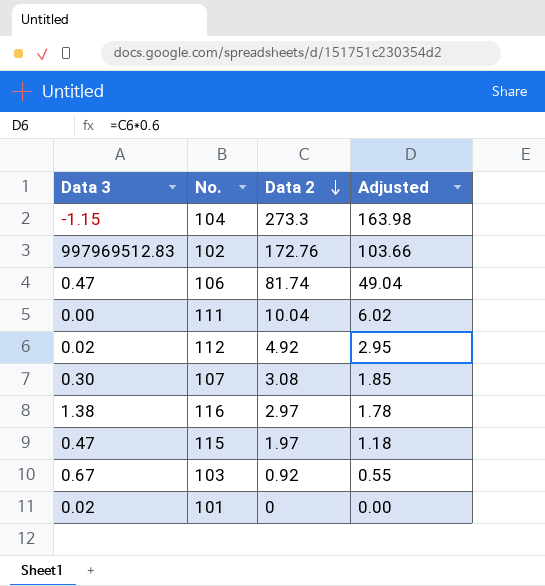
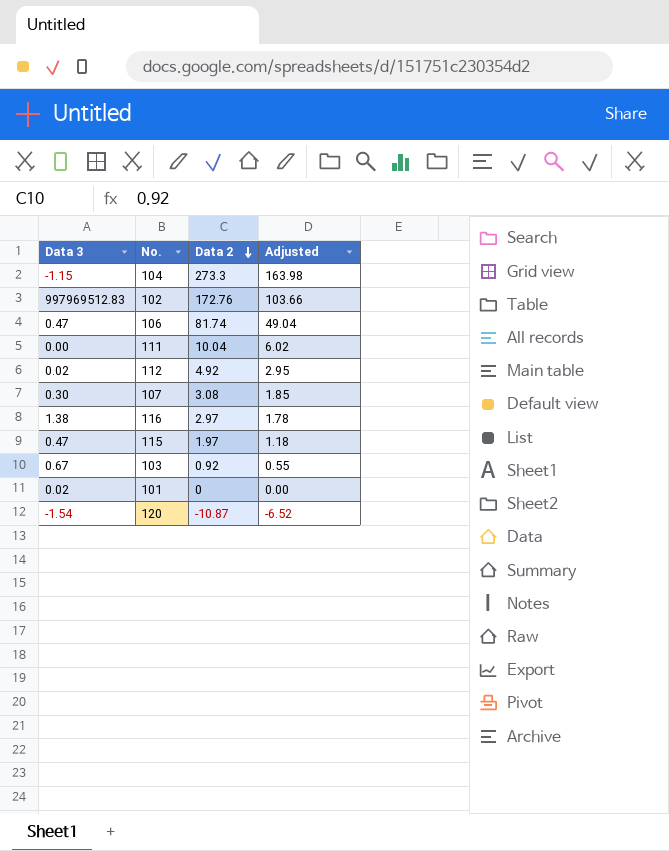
row 120: none -> -1.54 | -10.87 | -6.52

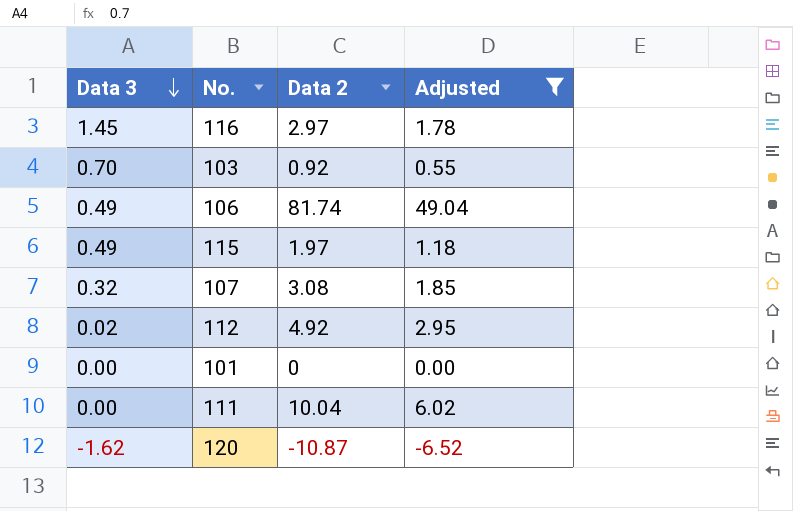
filter: none -> Adjusted <= 49.04
row order: Data 2 descending -> Data 3 descending
116 | Data 3: 1.38 -> 1.45
103 | Data 3: 0.67 -> 0.70
106 | Data 3: 0.47 -> 0.49
115 | Data 3: 0.47 -> 0.49
107 | Data 3: 0.30 -> 0.32
101 | Data 3: 0.02 -> 0.00
120 | Data 3: -1.54 -> -1.62

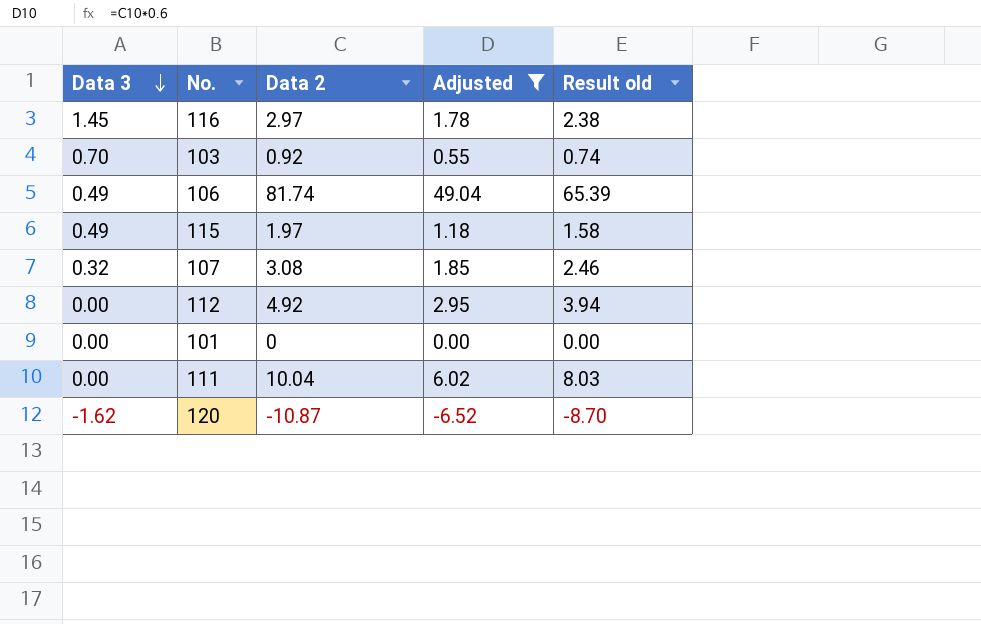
column Result old | formula: none -> [Data 2] * 0.8
112 | Data 3: 0.02 -> 0.00

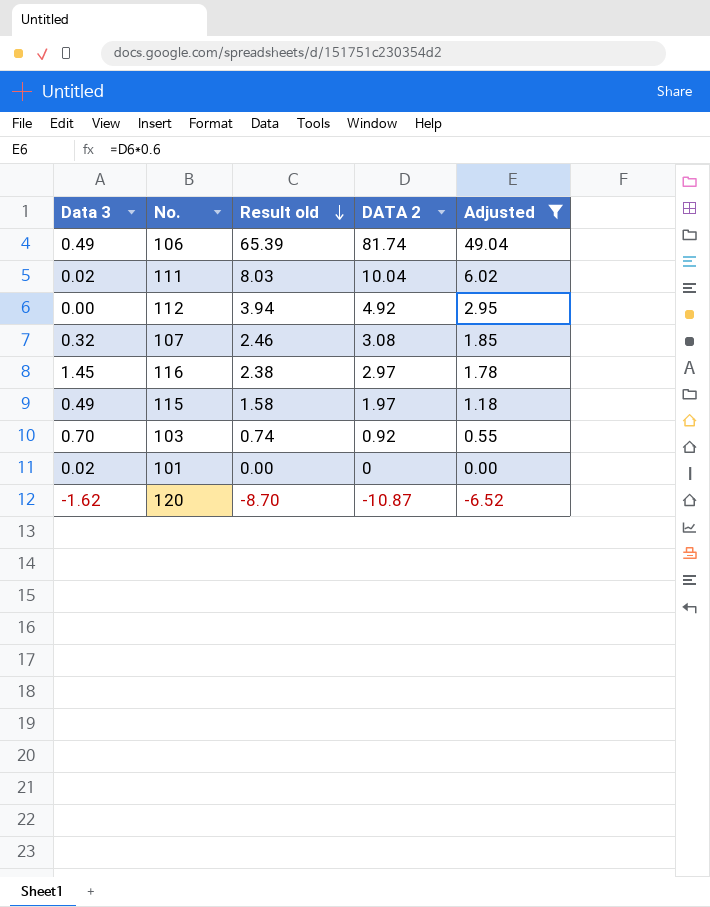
row order: Data 3 descending -> Result old descending
column Result old | position: 5 -> 3
column name: Data 2 -> DATA 2
111 | Data 3: 0.00 -> 0.02
101 | Data 3: 0.00 -> 0.02

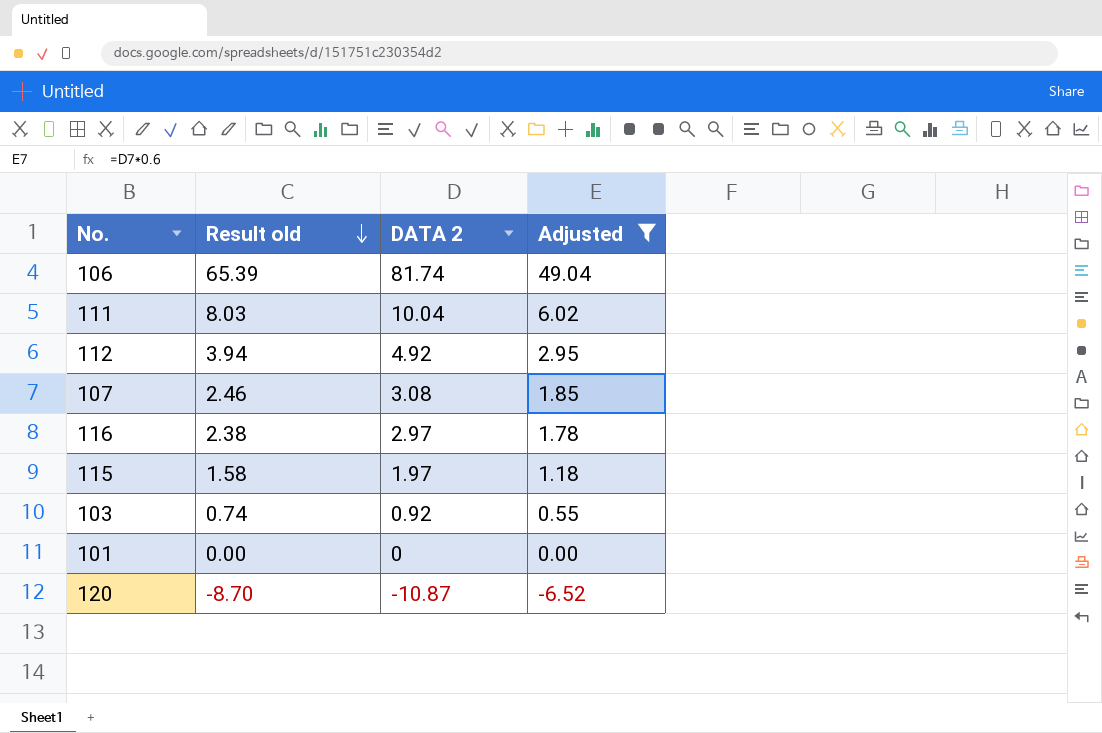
column Data 3 | position: 1 -> none

